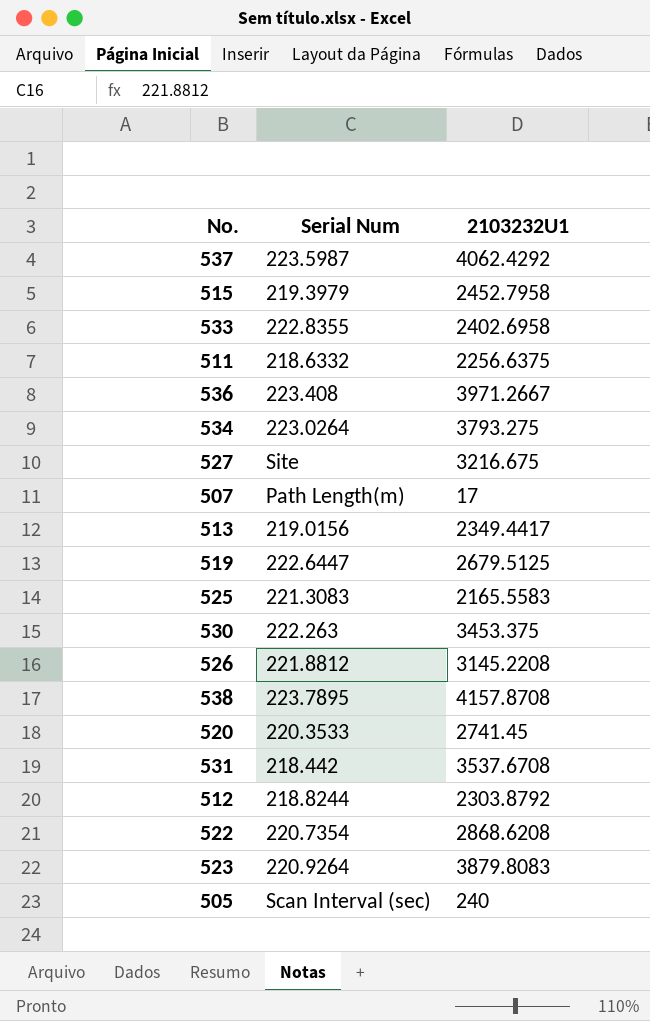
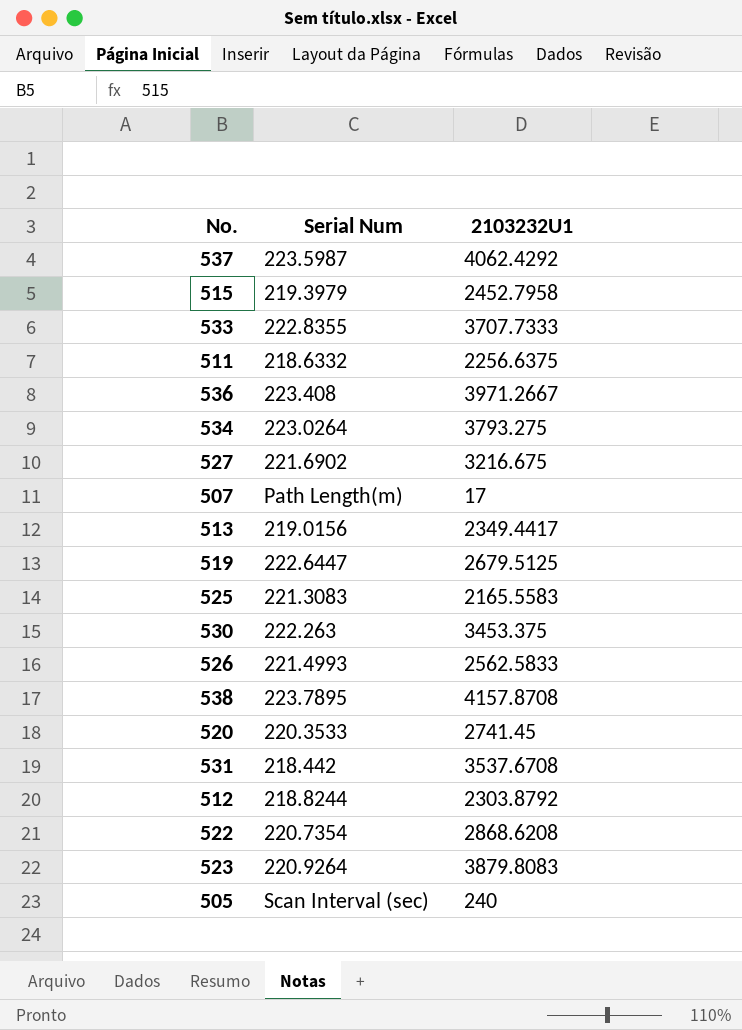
533 | 2103232U1: 2402.6958 -> 3707.7333
527 | Serial Num: Site -> 221.6902
526 | Serial Num: 221.8812 -> 221.4993
526 | 2103232U1: 3145.2208 -> 2562.5833

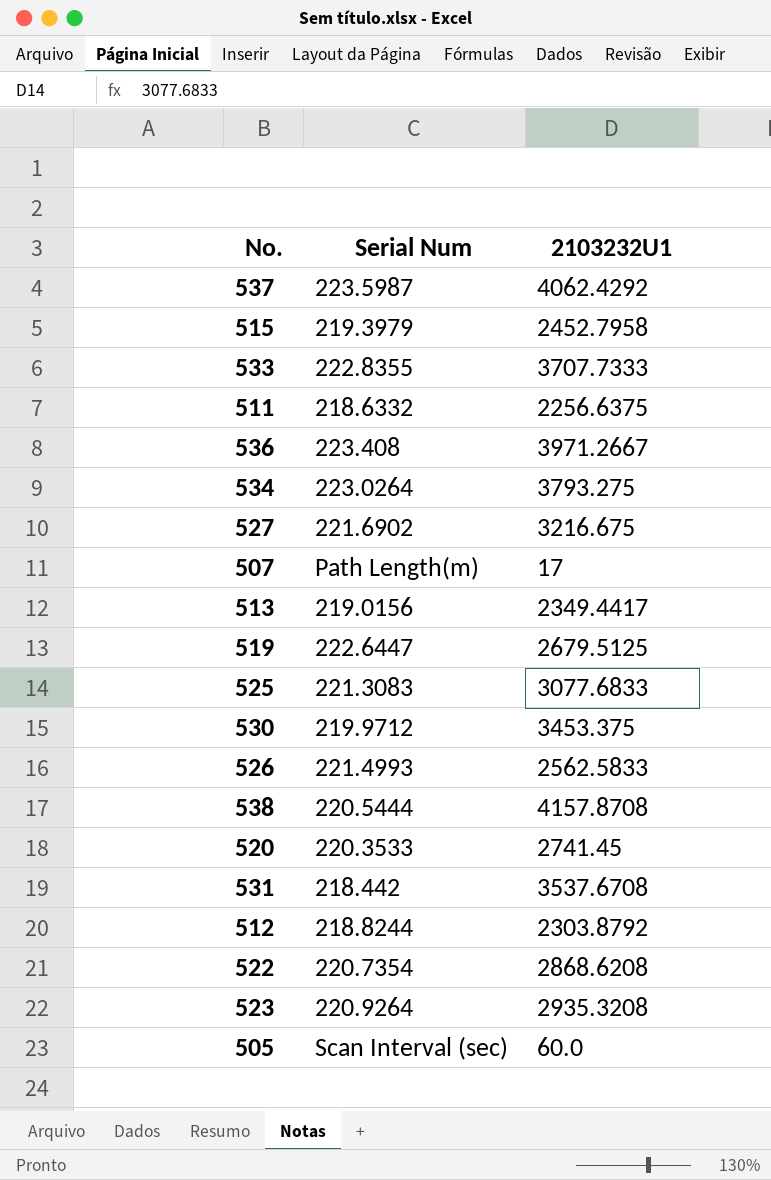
525 | 2103232U1: 2165.5583 -> 3077.6833
530 | Serial Num: 222.263 -> 219.9712
538 | Serial Num: 223.7895 -> 220.5444
523 | 2103232U1: 3879.8083 -> 2935.3208
505 | 2103232U1: 240 -> 60.0

